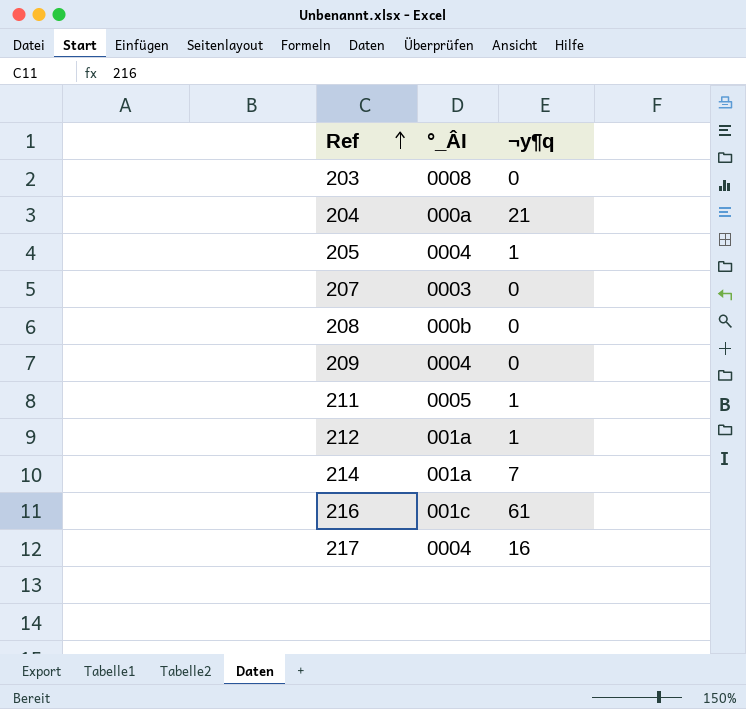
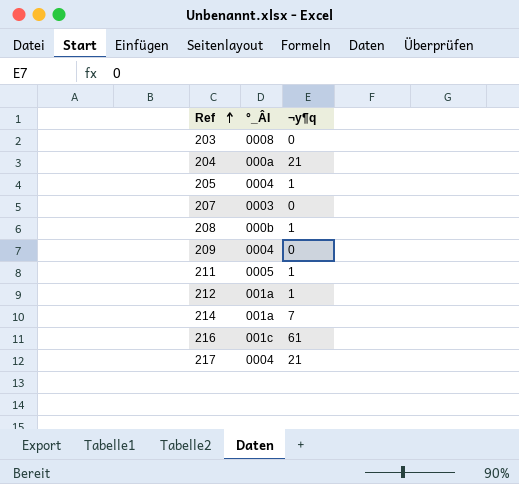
208 | ¬y¶q: 0 -> 1
217 | ¬y¶q: 16 -> 21

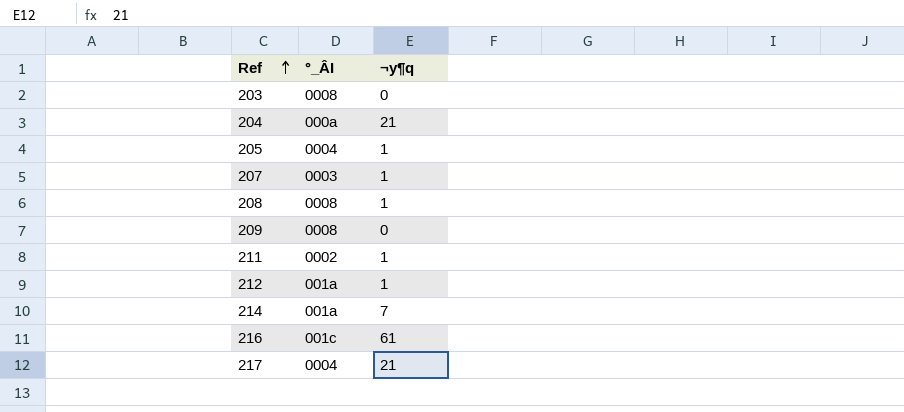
207 | ¬y¶q: 0 -> 1
208 | °_ÂI: 000b -> 0008
209 | °_ÂI: 0004 -> 0008
211 | °_ÂI: 0005 -> 0002

